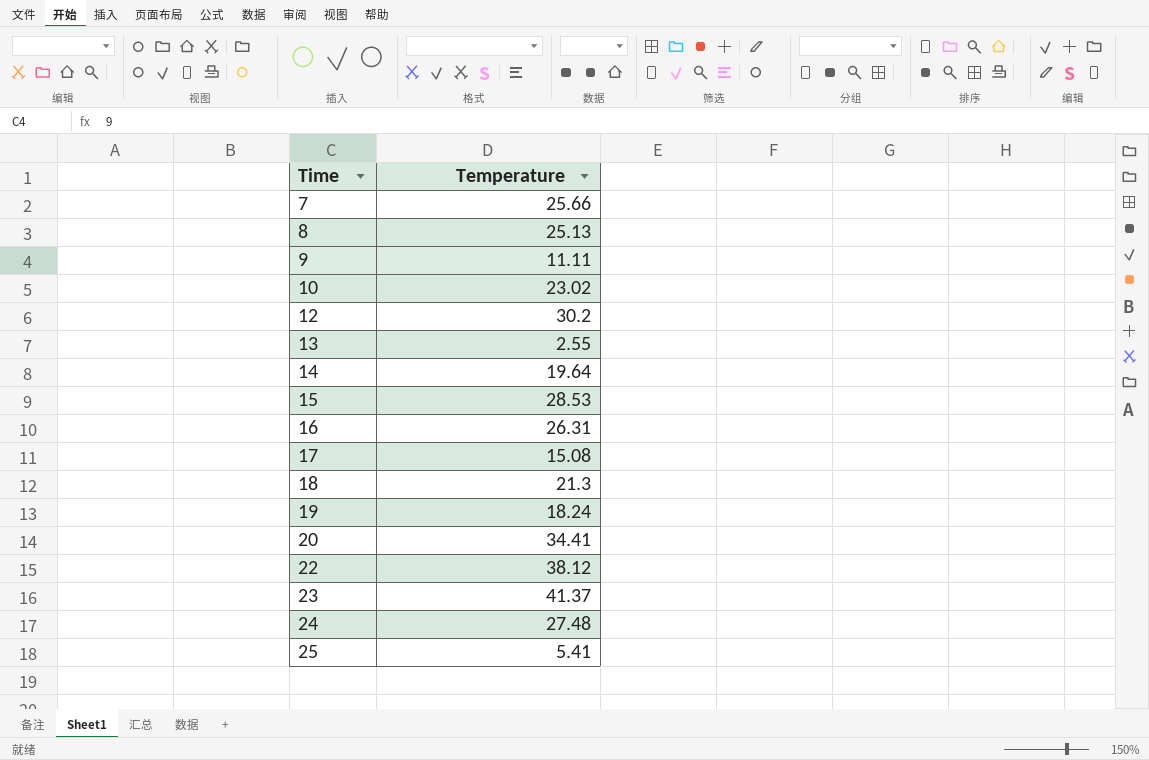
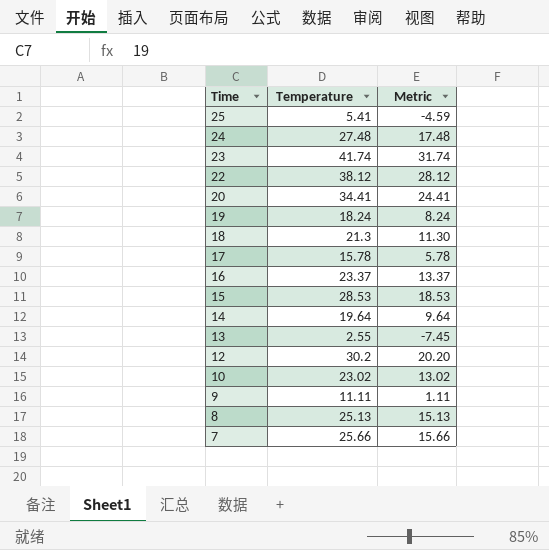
row order: Time ascending -> Time descending
column Metric | formula: none -> [Temperature] - 10
23 | Temperature: 41.37 -> 41.74
17 | Temperature: 15.08 -> 15.78
16 | Temperature: 26.31 -> 23.37

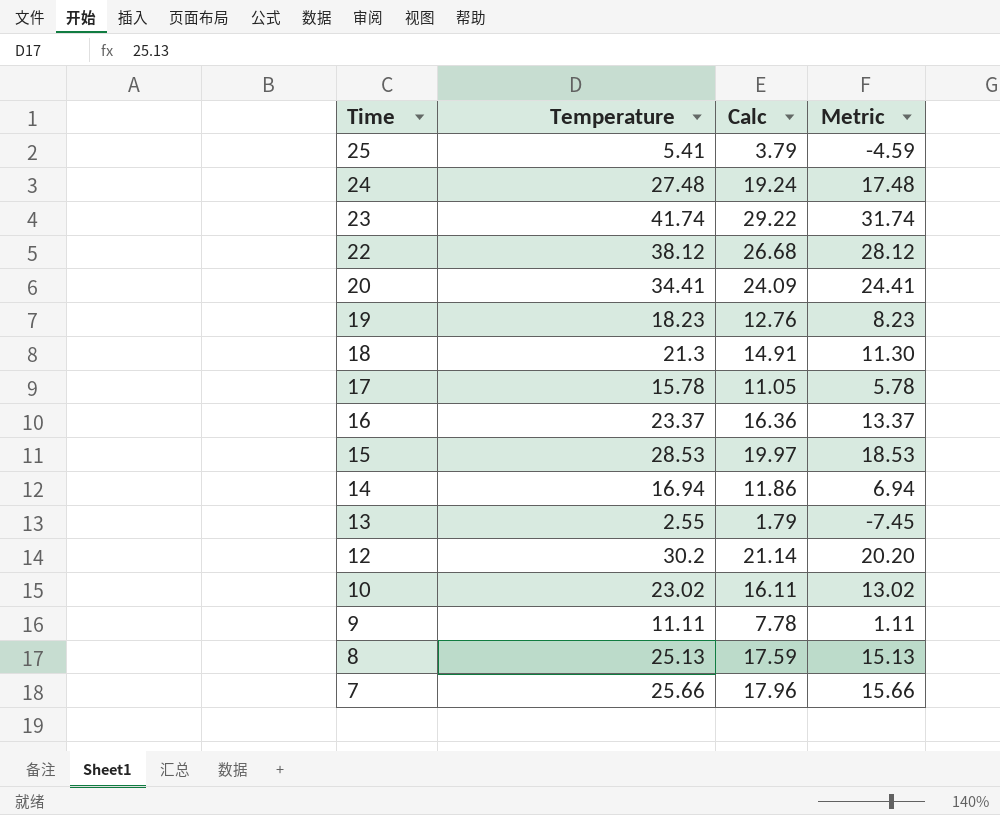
column Calc | formula: none -> [Temperature] * 0.7
19 | Temperature: 18.24 -> 18.23
19 | Metric: 8.24 -> 8.23
14 | Temperature: 19.64 -> 16.94
14 | Metric: 9.64 -> 6.94

